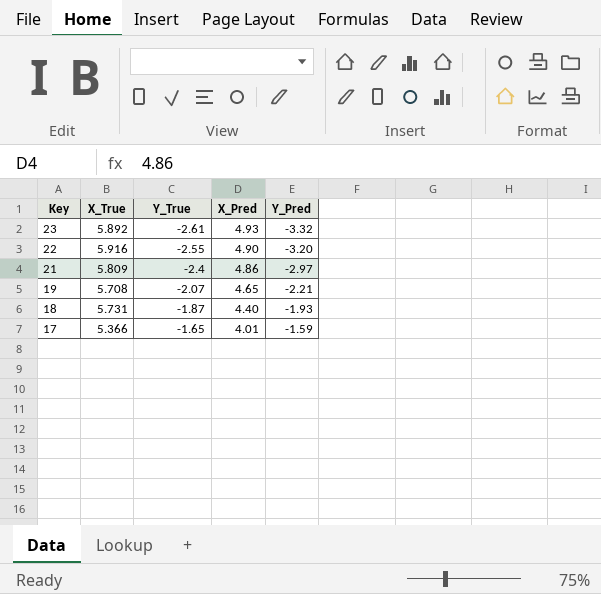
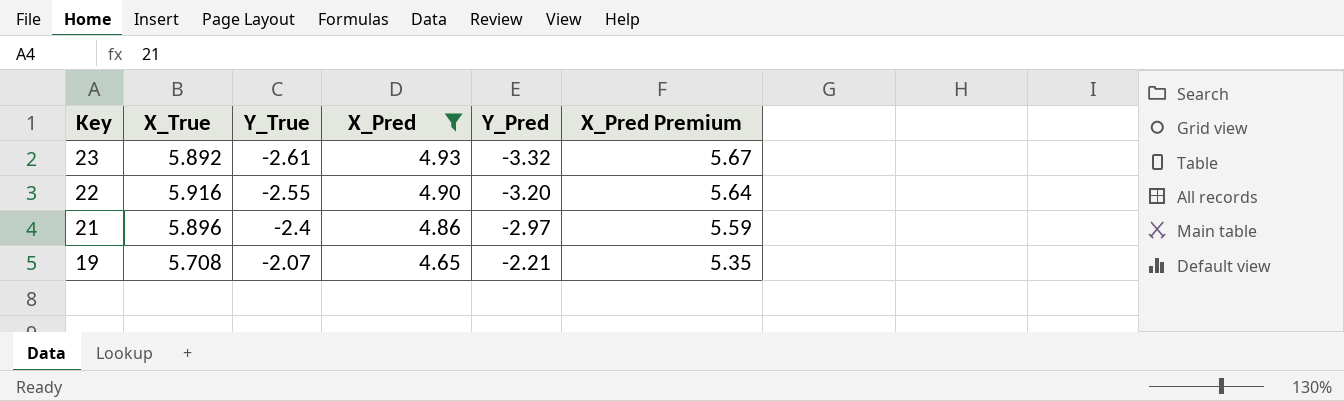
filter: none -> X_Pred >= 4.65
column X_Pred Premium | formula: none -> [X_Pred] * 1.15
21 | X_True: 5.809 -> 5.896

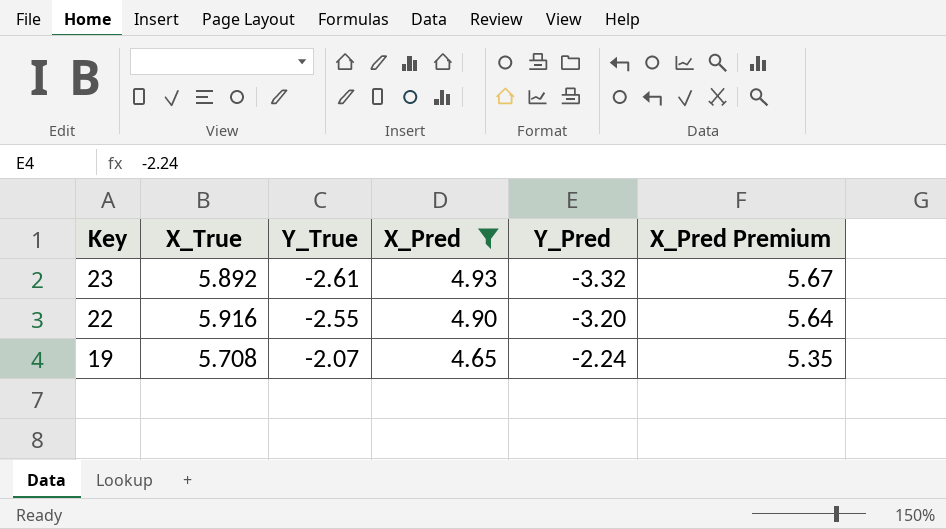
row 21: 5.896 | -2.4 | 4.86 | -2.97 | 5.59 -> none
19 | Y_Pred: -2.21 -> -2.24

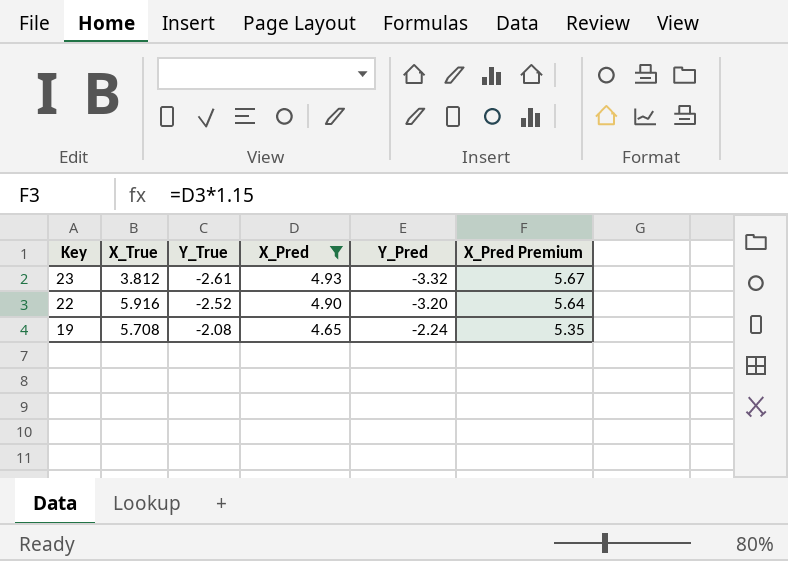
23 | X_True: 5.892 -> 3.812
22 | Y_True: -2.55 -> -2.52
19 | Y_True: -2.07 -> -2.08

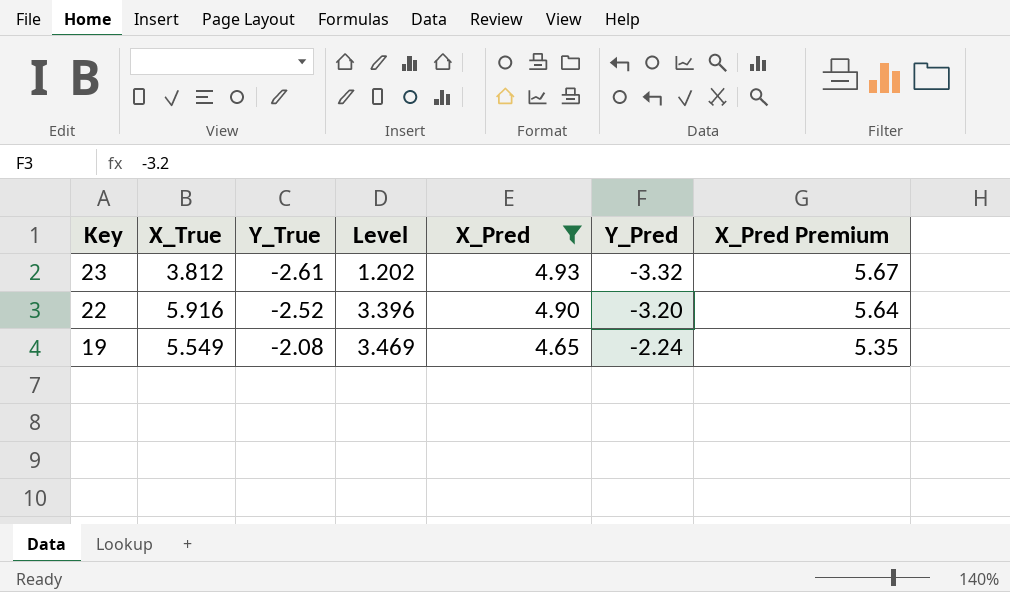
column Level | formula: none -> [X_True] + [Y_True]
19 | X_True: 5.708 -> 5.549

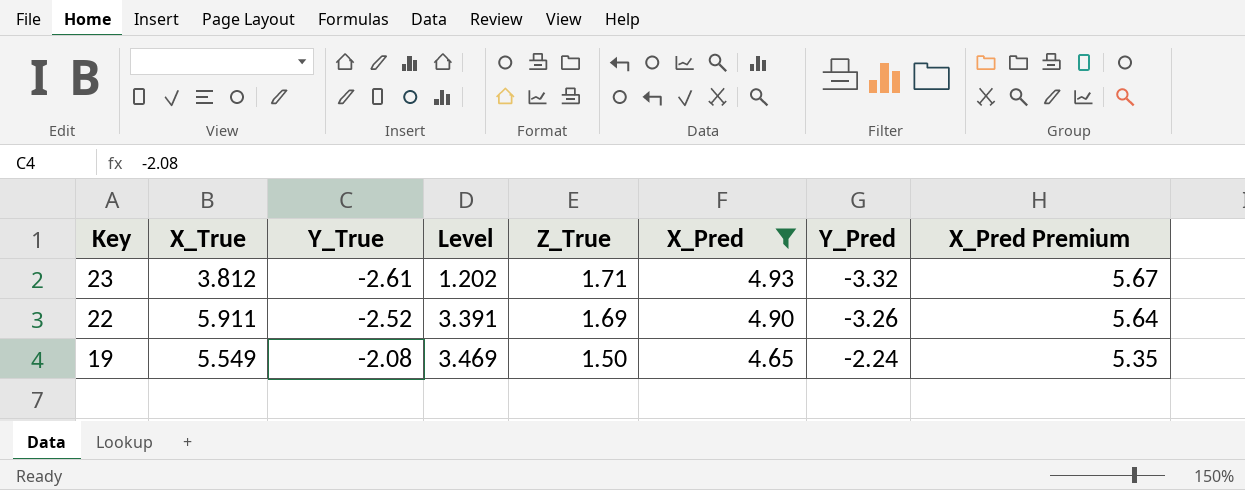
column Z_True | position: none -> 5
22 | X_True: 5.916 -> 5.911
22 | Level: 3.396 -> 3.391
22 | Y_Pred: -3.20 -> -3.26

